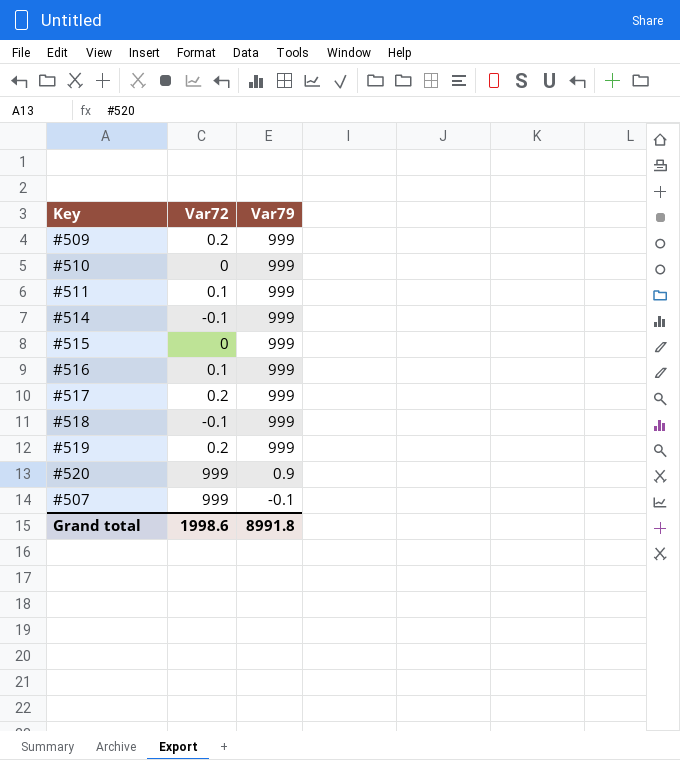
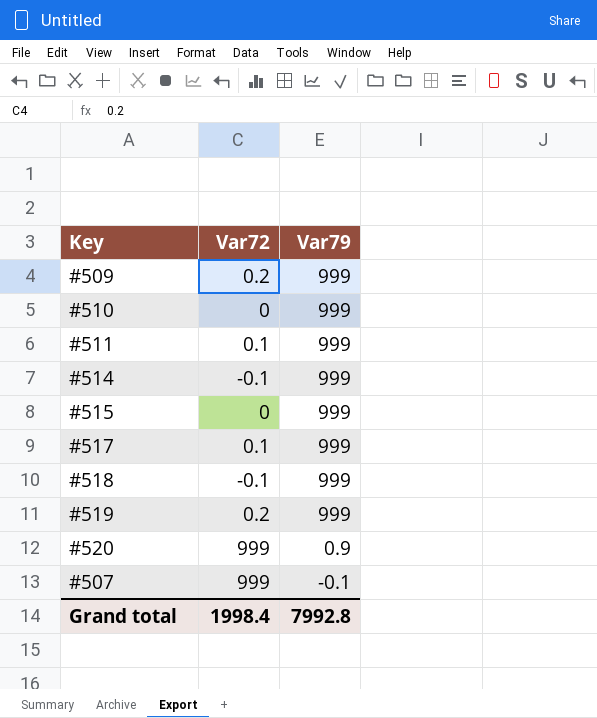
row #516: 0.1 | 999 -> none
#517 | Var72: 0.2 -> 0.1
Grand total | Var72: 1998.6 -> 1998.4
Grand total | Var79: 8991.8 -> 7992.8

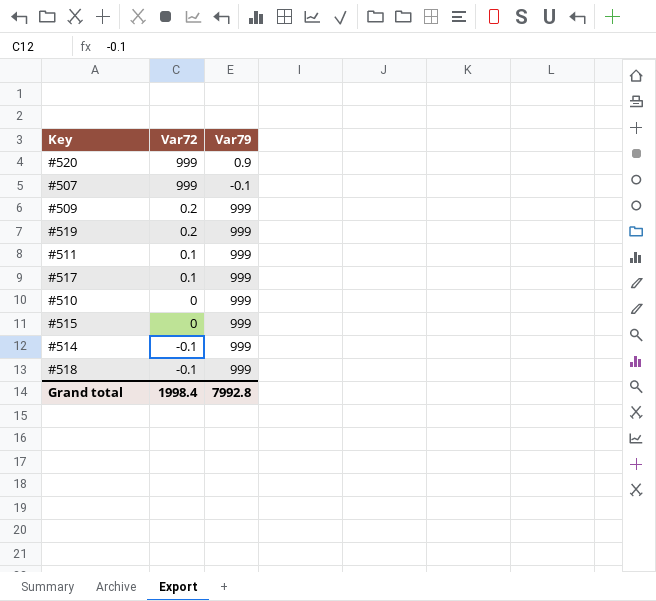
row order: Var79 descending -> Var72 descending

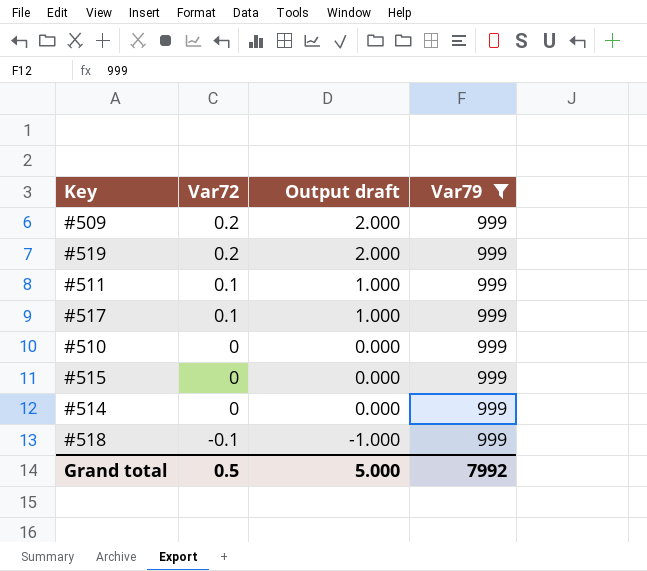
filter: none -> Var79 = 999
column Output draft | formula: none -> [Var72] * 10
#514 | Var72: -0.1 -> 0
Grand total | Var72: 1998.4 -> 0.5
Grand total | Var79: 7992.8 -> 7992

